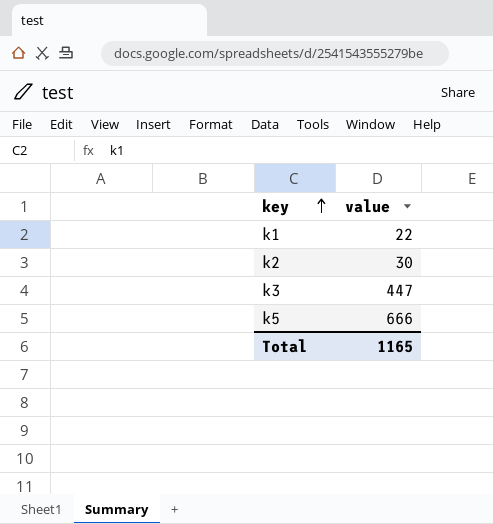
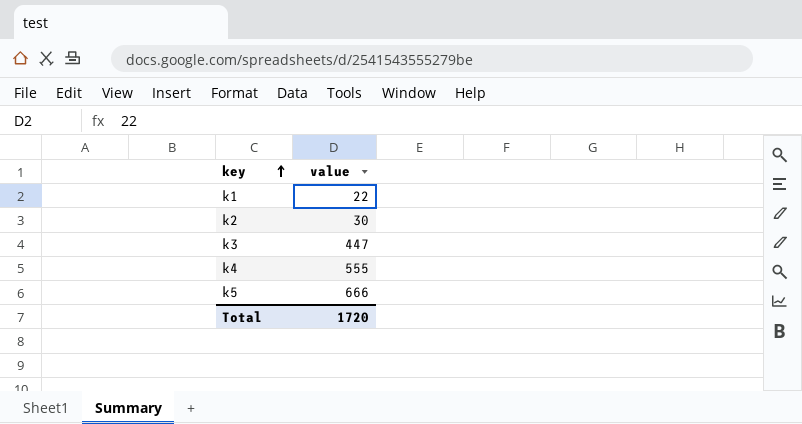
row k4: none -> 555
Total | value: 1165 -> 1720

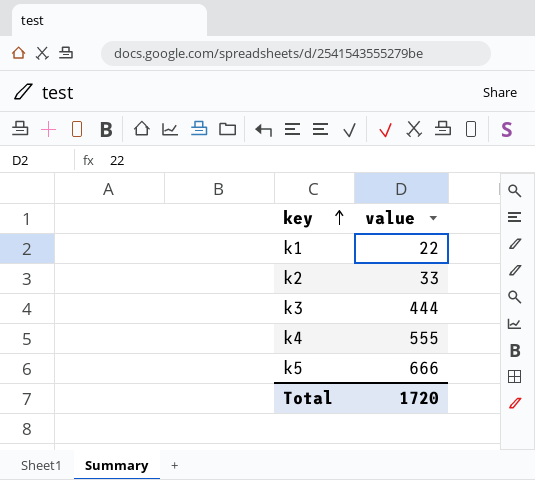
k2 | value: 30 -> 33
k3 | value: 447 -> 444

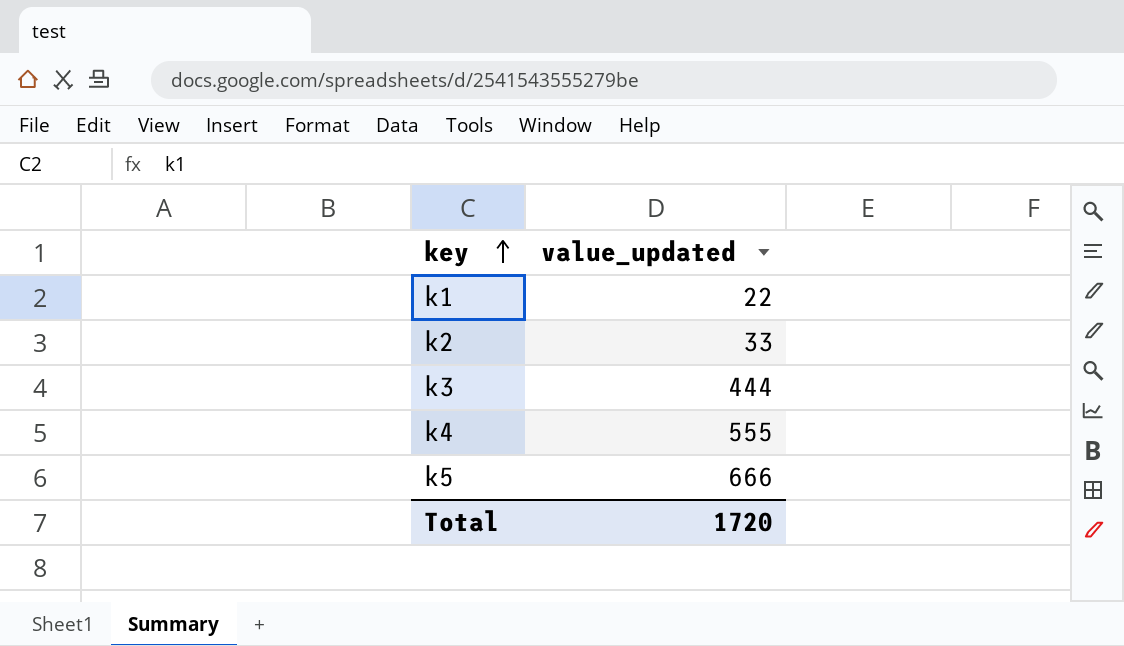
column name: value -> value_updated

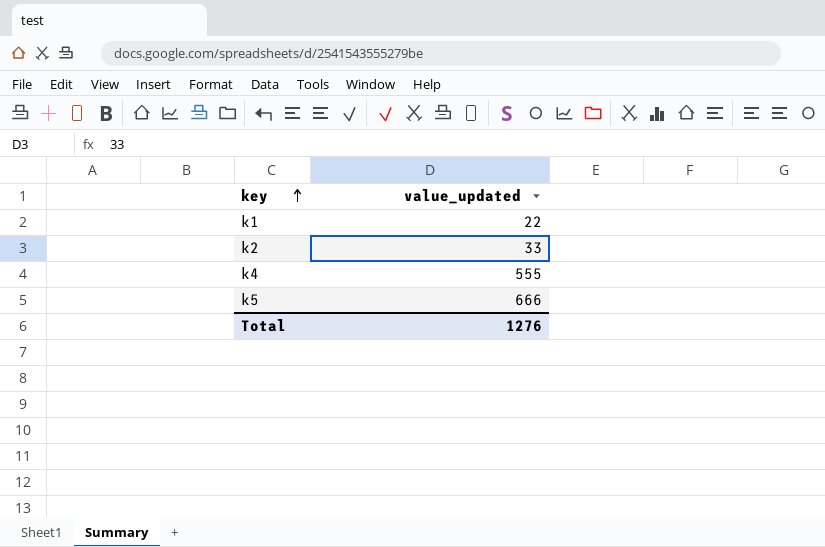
row k3: 444 -> none
Total | value_updated: 1720 -> 1276

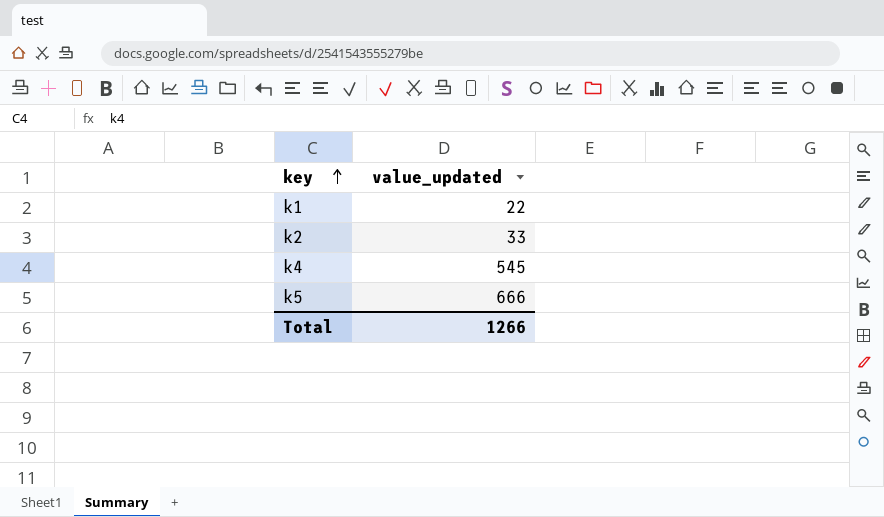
k4 | value_updated: 555 -> 545
Total | value_updated: 1276 -> 1266

